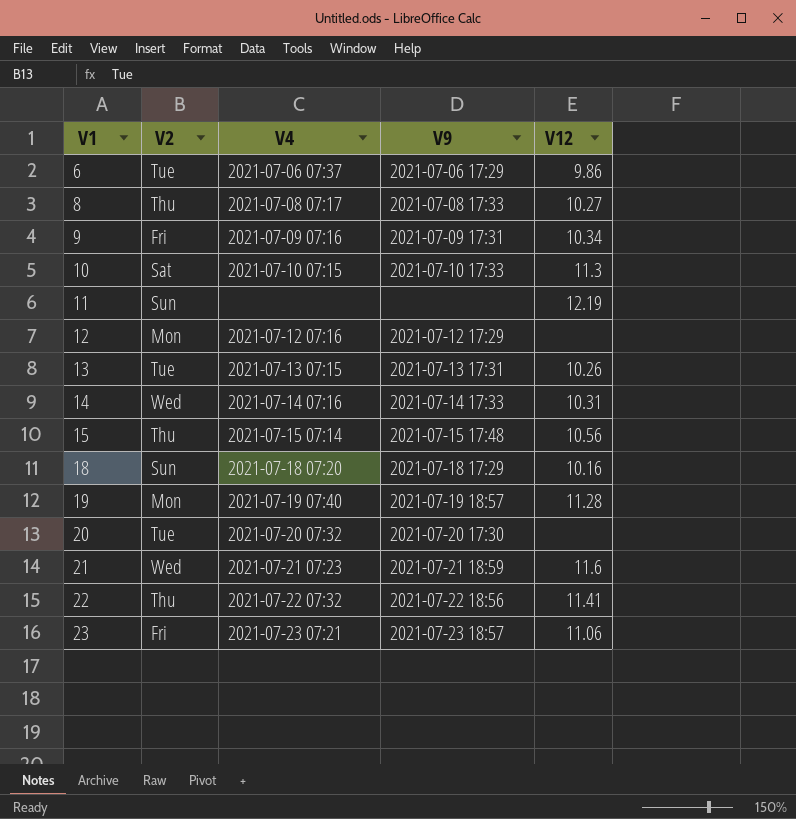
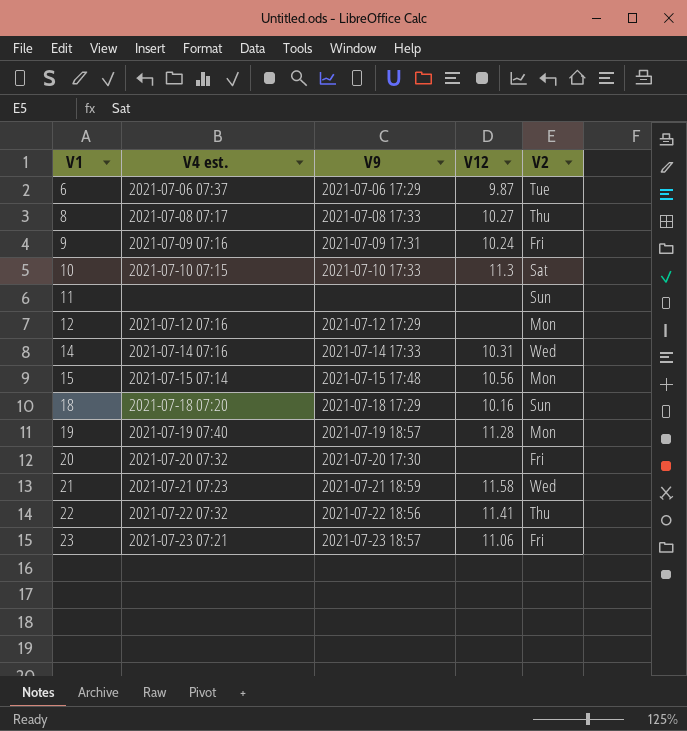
column name: V4 -> V4 est.
column V2 | position: 2 -> 5
row 13: Tue | 2021-07-13 07:15 | 2021-07-13 17:31 | 10.26 -> none
6 | V12: 9.86 -> 9.87
9 | V12: 10.34 -> 10.24
11 | V12: 12.19 -> none
15 | V2: Thu -> Mon
20 | V2: Tue -> Fri
21 | V12: 11.6 -> 11.58

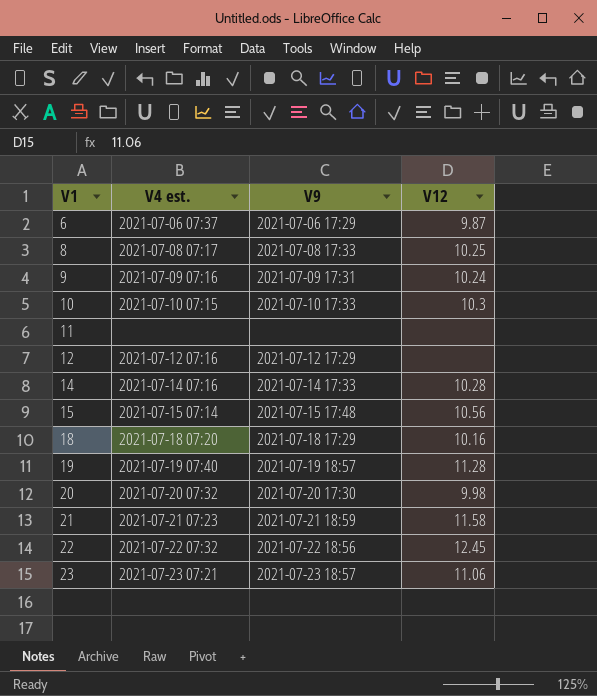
column V2 | position: 5 -> none
8 | V12: 10.27 -> 10.25
10 | V12: 11.3 -> 10.3
14 | V12: 10.31 -> 10.28
20 | V12: none -> 9.98
22 | V12: 11.41 -> 12.45

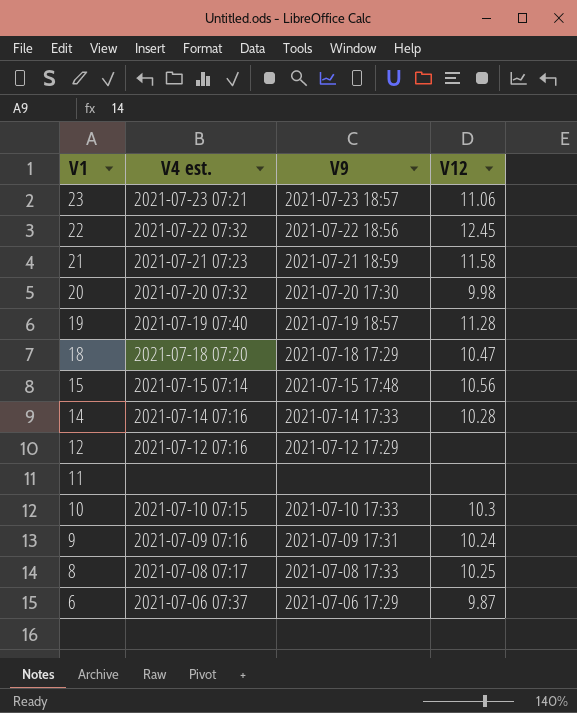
row order: V1 ascending -> V1 descending
18 | V12: 10.16 -> 10.47

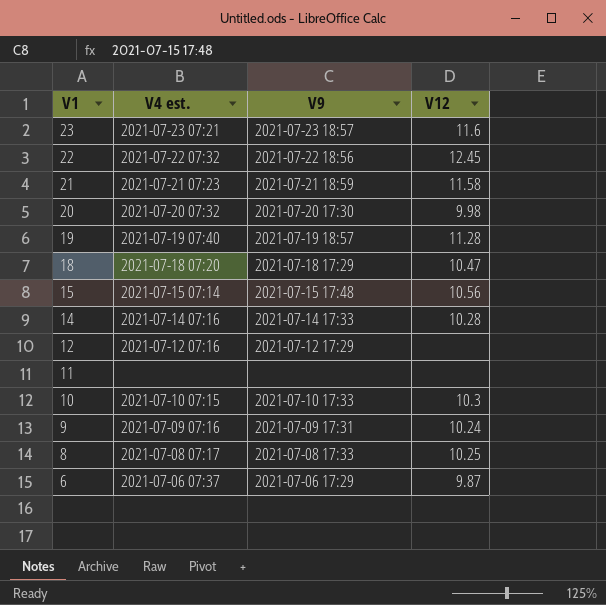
23 | V12: 11.06 -> 11.6

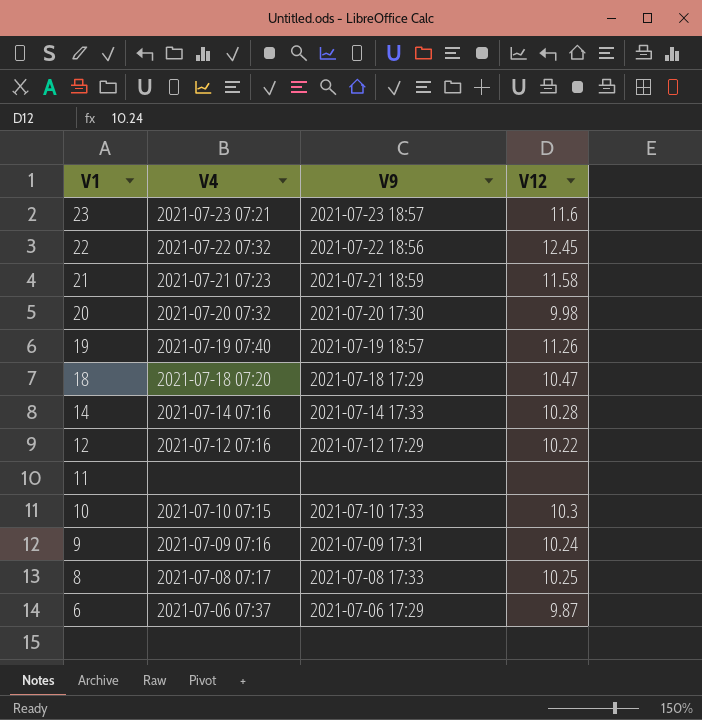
column name: V4 est. -> V4
row 15: 2021-07-15 07:14 | 2021-07-15 17:48 | 10.56 -> none
19 | V12: 11.28 -> 11.26
12 | V12: none -> 10.22

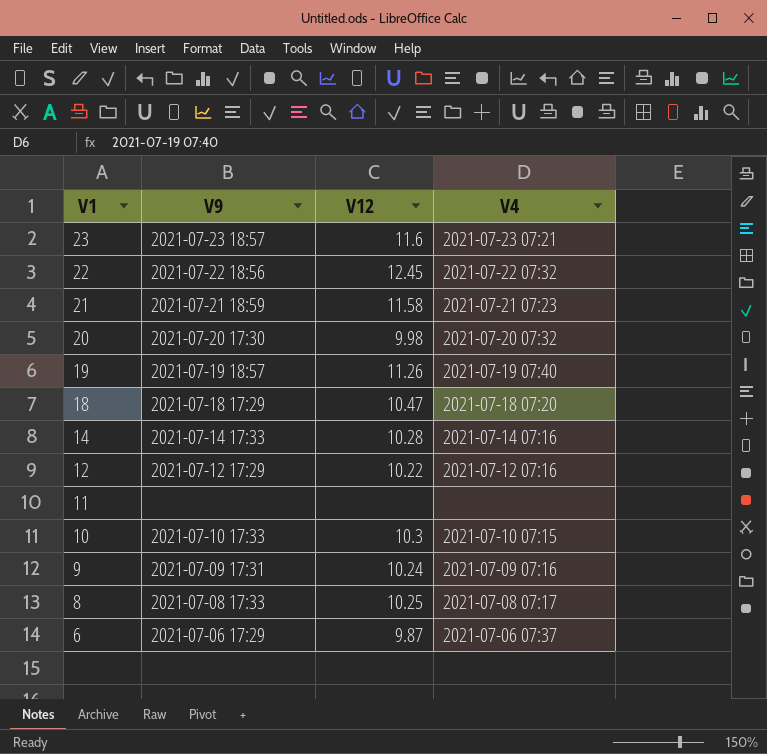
column V4 | position: 2 -> 4

